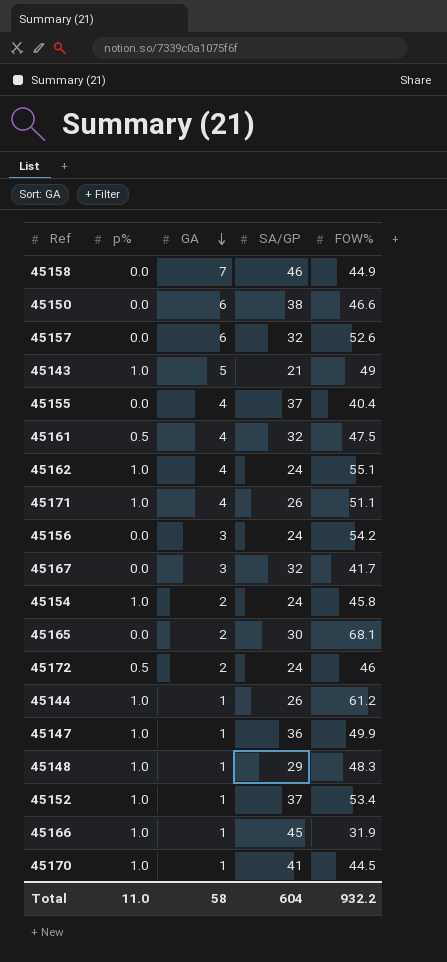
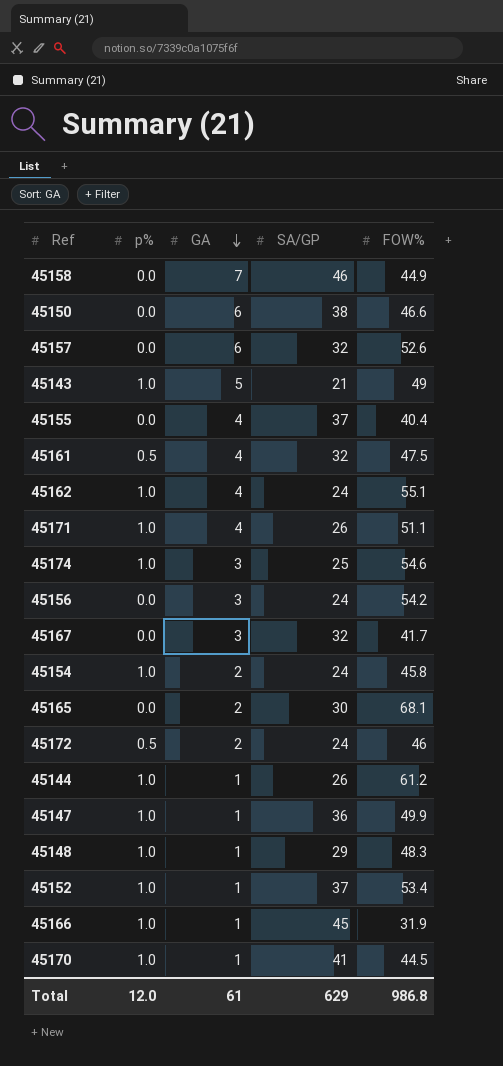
row 45174: none -> 1.0 | 3 | 25 | 54.6
Total | p%: 11.0 -> 12.0
Total | GA: 58 -> 61
Total | SA/GP: 604 -> 629
Total | FOW%: 932.2 -> 986.8

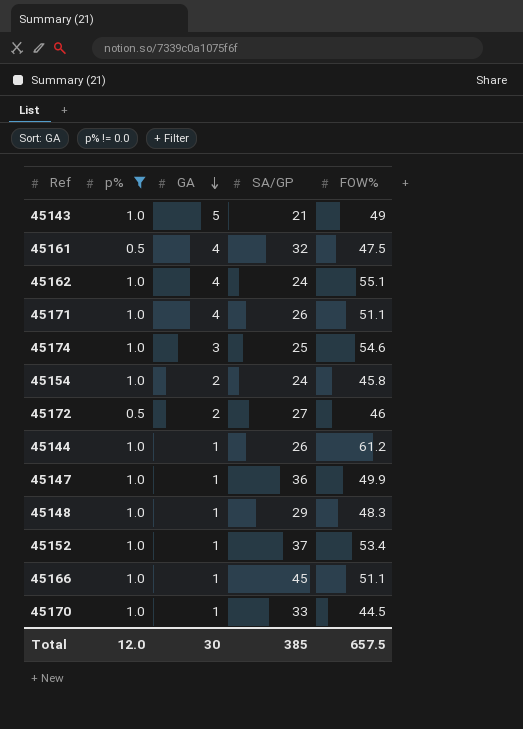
filter: none -> p% != 0.0
45172 | SA/GP: 24 -> 27
45166 | FOW%: 31.9 -> 51.1
45170 | SA/GP: 41 -> 33
Total | GA: 61 -> 30
Total | SA/GP: 629 -> 385
Total | FOW%: 986.8 -> 657.5

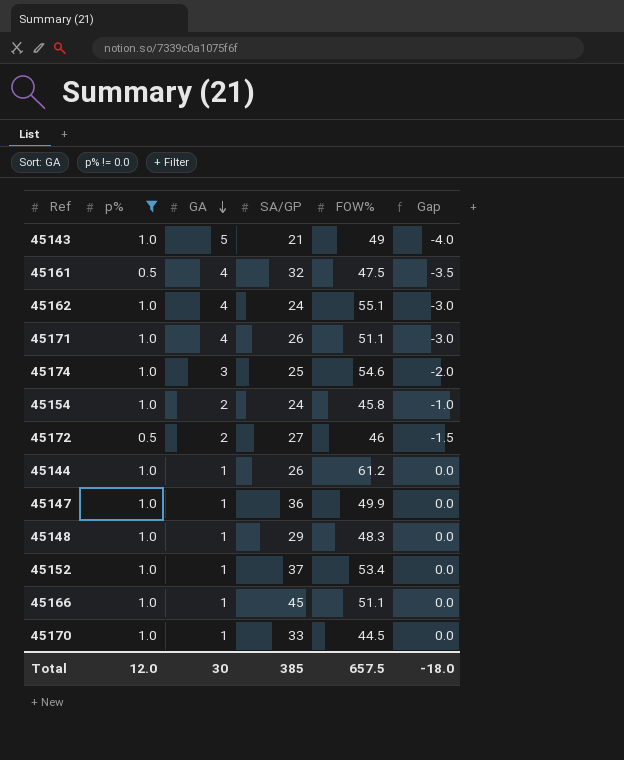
column Gap | formula: none -> [p%] - [GA]

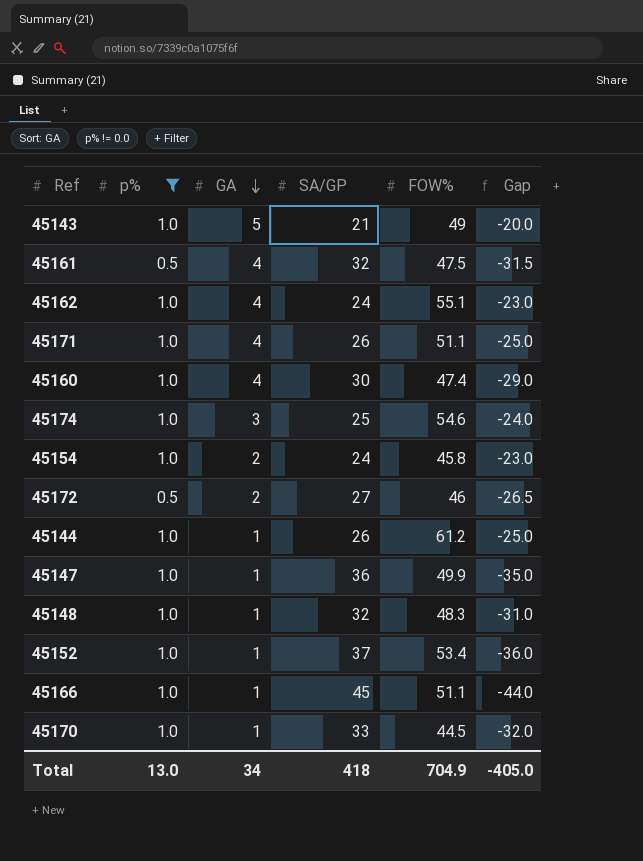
column Gap | formula: [p%] - [GA] -> [p%] - [SA/GP]
row 45160: none -> 1.0 | 4 | 30 | 47.4 | -29.0
45148 | SA/GP: 29 -> 32
Total | p%: 12.0 -> 13.0
Total | GA: 30 -> 34
Total | SA/GP: 385 -> 418
Total | FOW%: 657.5 -> 704.9
Total | Gap: -18.0 -> -405.0

